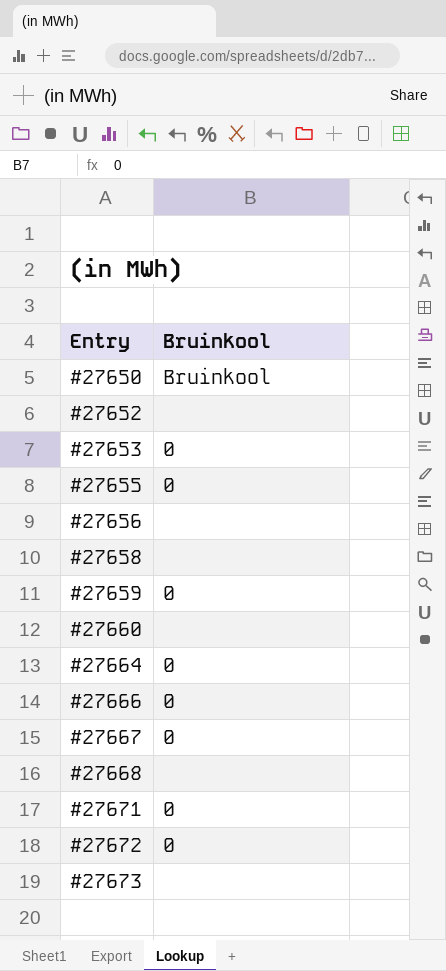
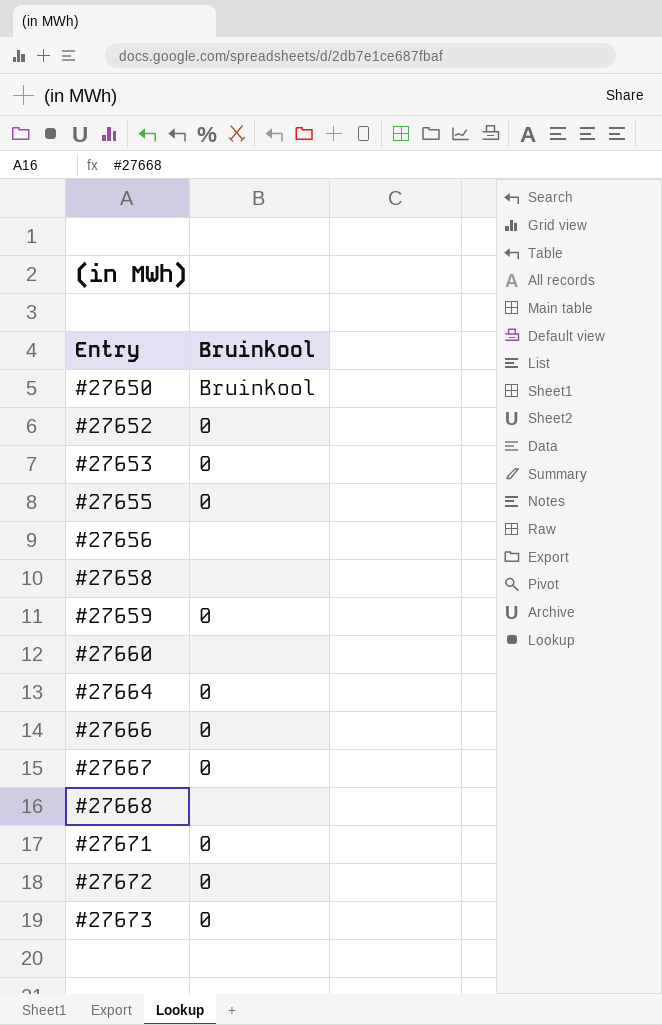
#27652 | Bruinkool: none -> 0
#27673 | Bruinkool: none -> 0

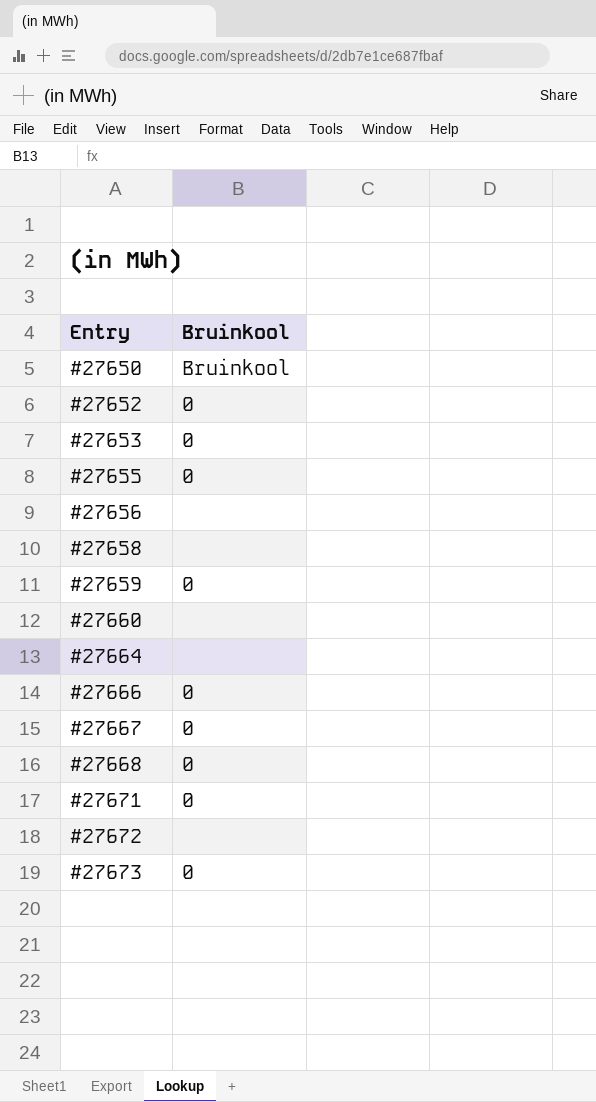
#27664 | Bruinkool: 0 -> none
#27668 | Bruinkool: none -> 0
#27672 | Bruinkool: 0 -> none

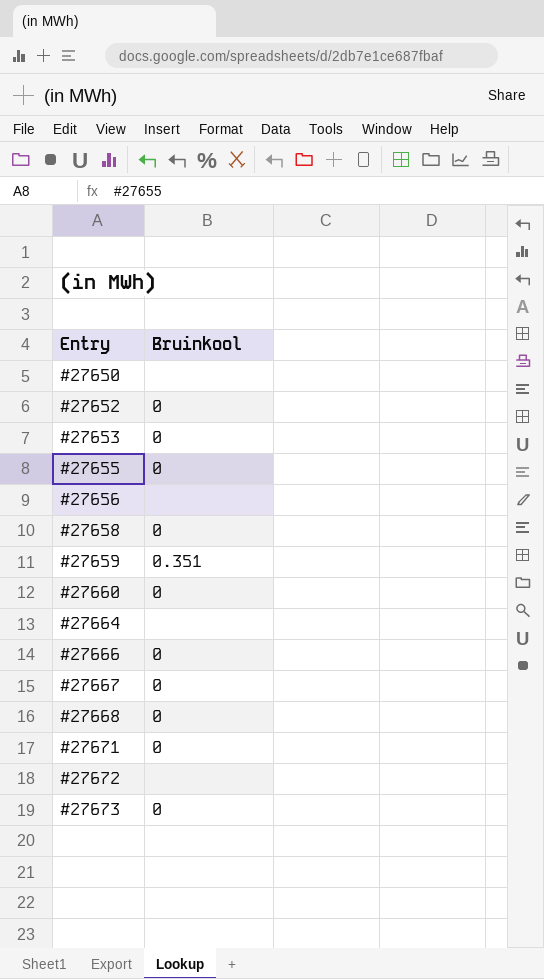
#27650 | Bruinkool: Bruinkool -> none
#27658 | Bruinkool: none -> 0
#27659 | Bruinkool: 0 -> 0.351
#27660 | Bruinkool: none -> 0

